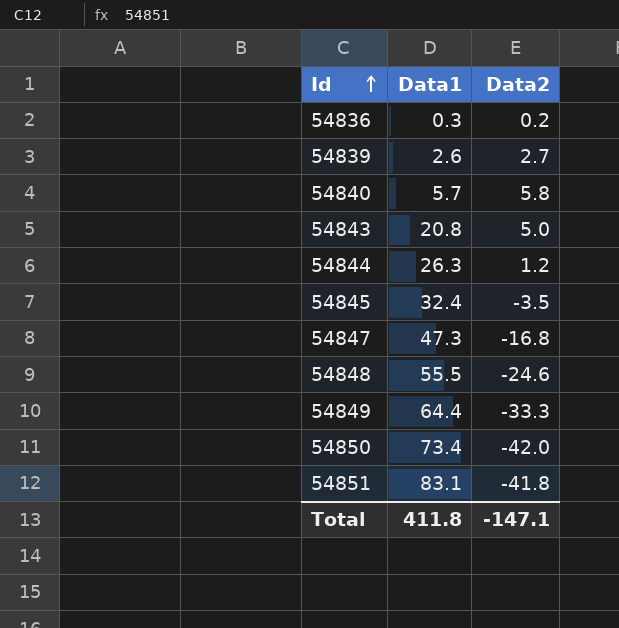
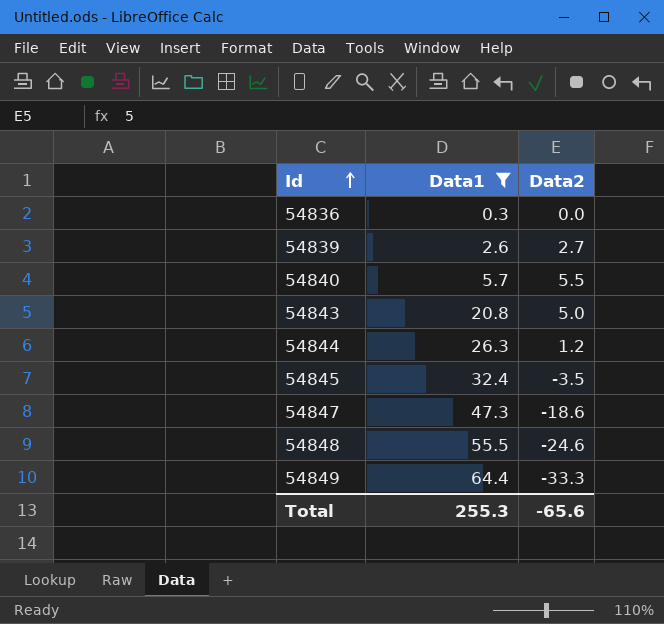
filter: none -> Data1 <= 64.4
54836 | Data2: 0.2 -> 0.0
54840 | Data2: 5.8 -> 5.5
54847 | Data2: -16.8 -> -18.6
Total | Data1: 411.8 -> 255.3
Total | Data2: -147.1 -> -65.6

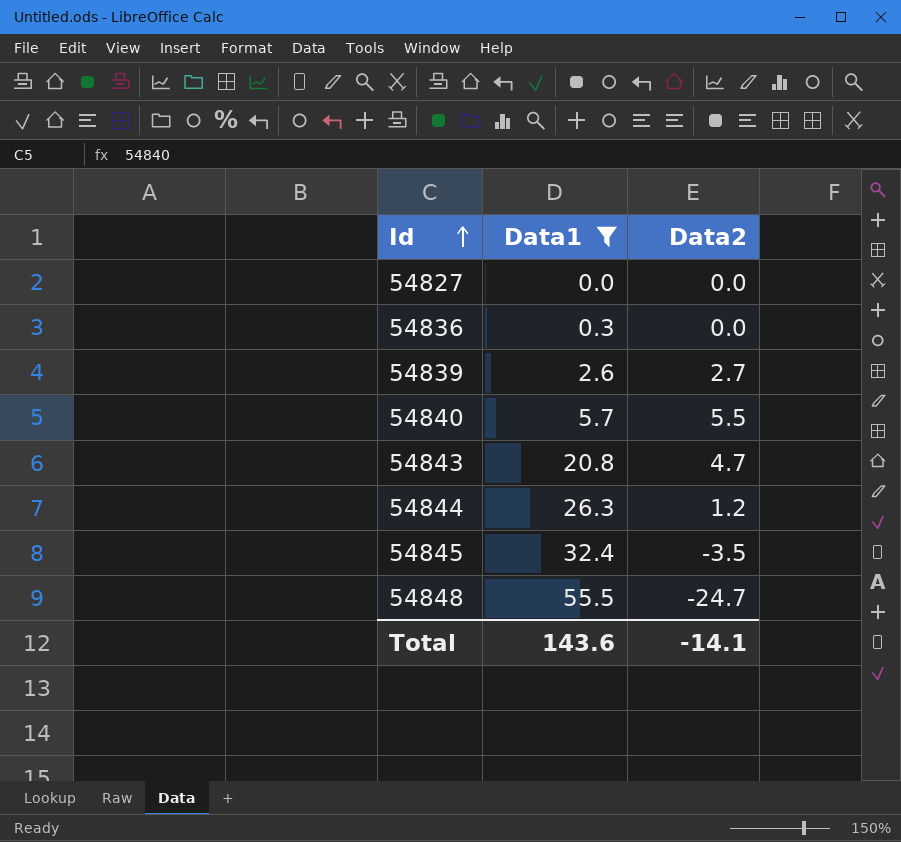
row 54847: 47.3 | -18.6 -> none
row 54849: 64.4 | -33.3 -> none
row 54827: none -> 0.0 | 0.0
54843 | Data2: 5.0 -> 4.7
54848 | Data2: -24.6 -> -24.7
Total | Data1: 255.3 -> 143.6
Total | Data2: -65.6 -> -14.1

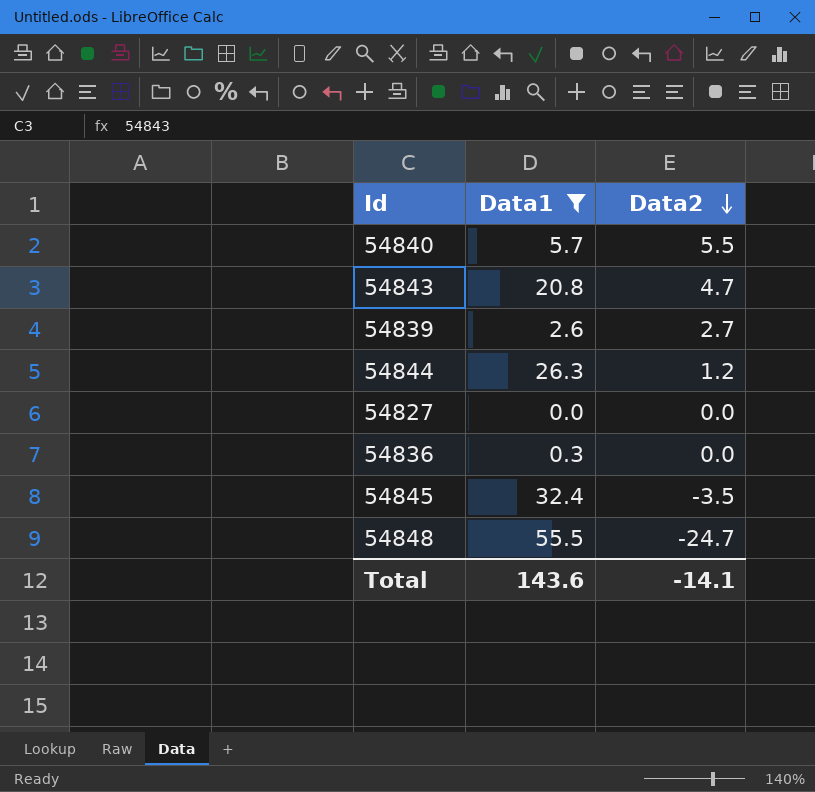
row order: Id ascending -> Data2 descending

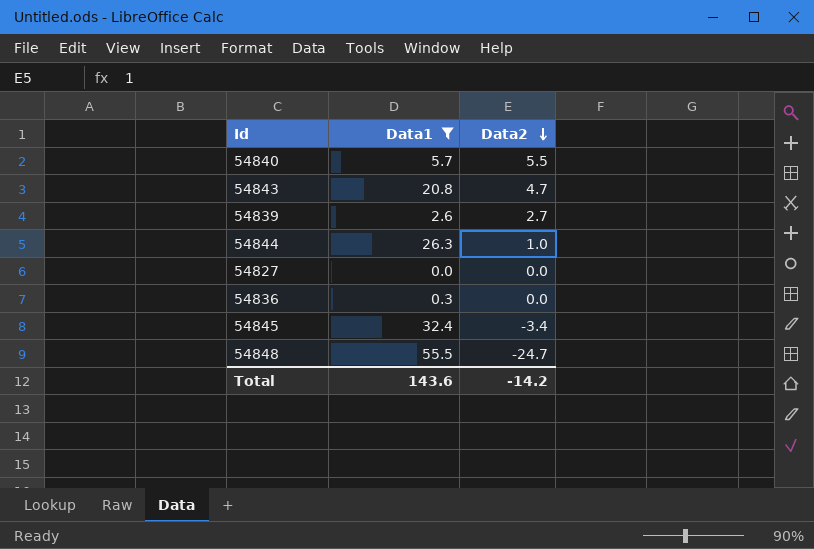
54844 | Data2: 1.2 -> 1.0
54845 | Data2: -3.5 -> -3.4
Total | Data2: -14.1 -> -14.2

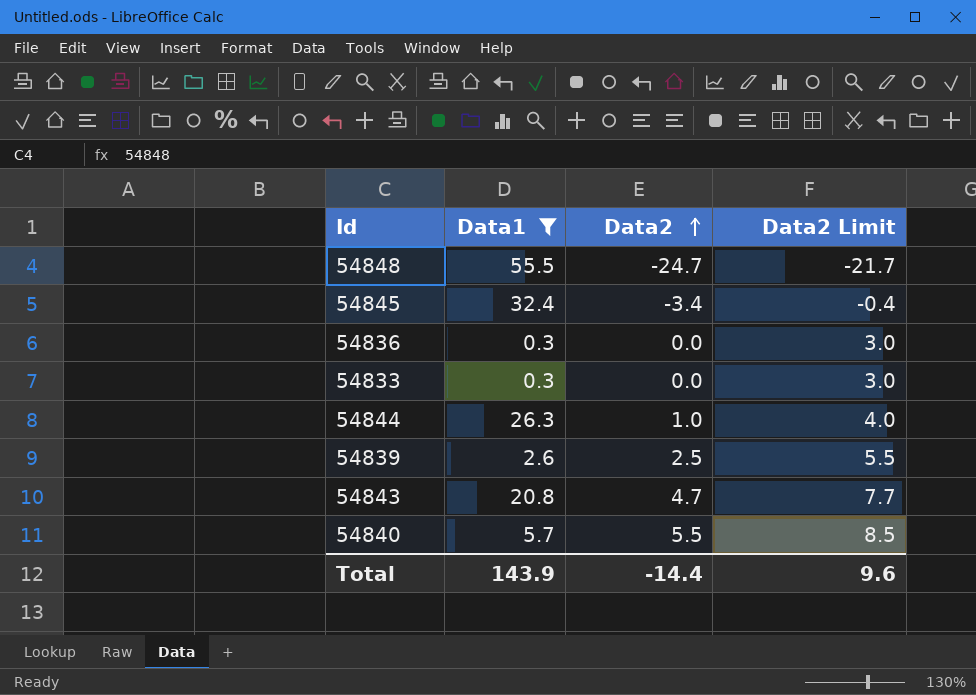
row order: Data2 descending -> Data2 ascending
column Data2 Limit | formula: none -> [Data2] + 3
row 54827: 0.0 | 0.0 -> none
row 54833: none -> 0.3 | 0.0 | 3.0
54839 | Data2: 2.7 -> 2.5
Total | Data1: 143.6 -> 143.9
Total | Data2: -14.2 -> -14.4

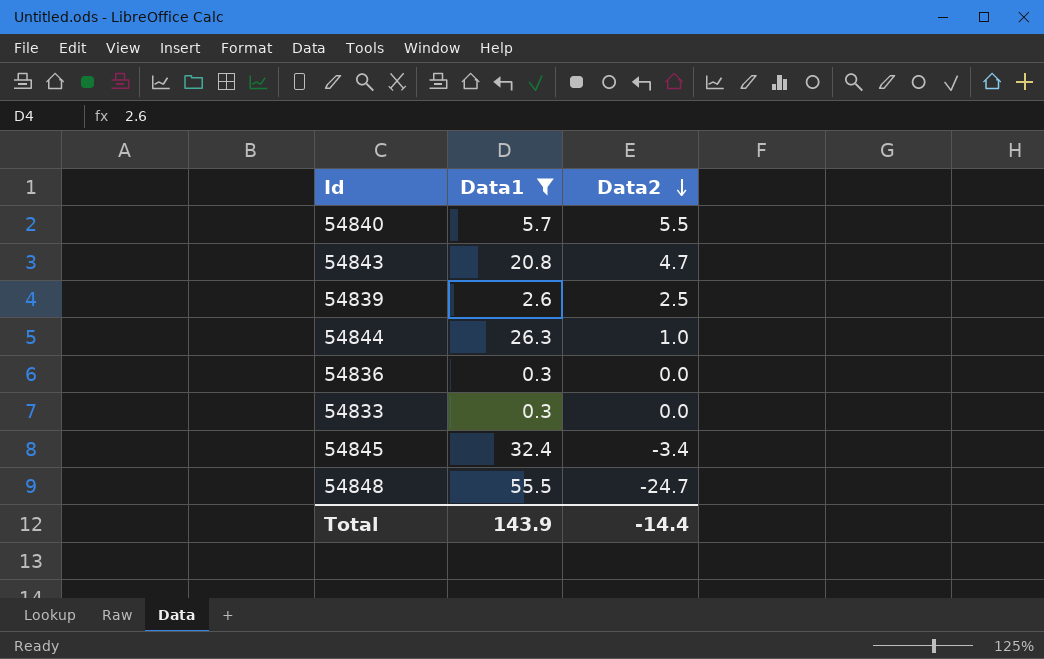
row order: Data2 ascending -> Data2 descending
column Data2 Limit | formula: [Data2] + 3 -> none

